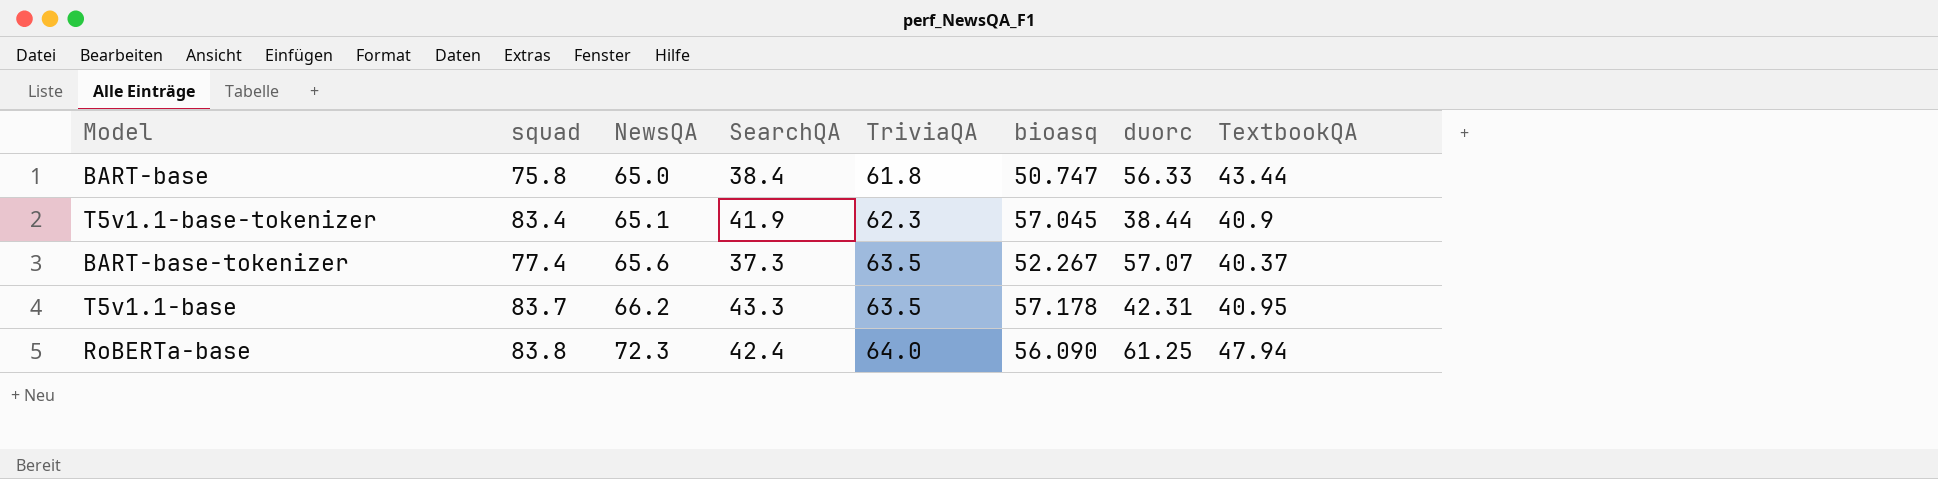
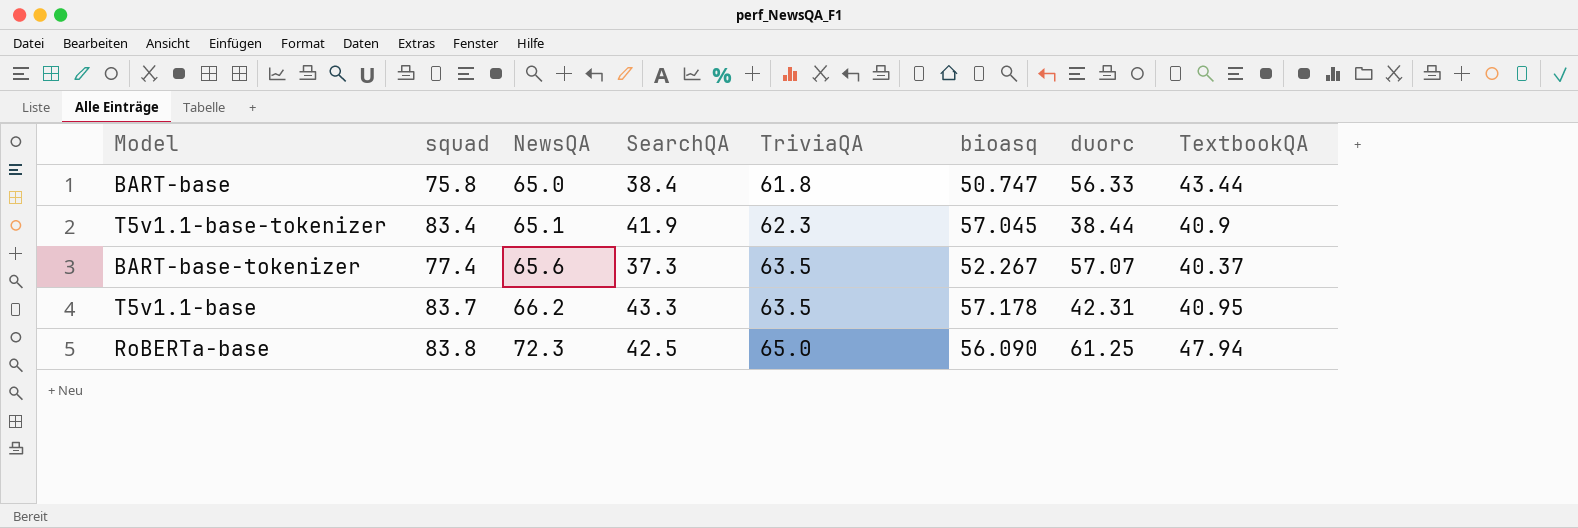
RoBERTa-base | SearchQA: 42.4 -> 42.5
RoBERTa-base | TriviaQA: 64.0 -> 65.0

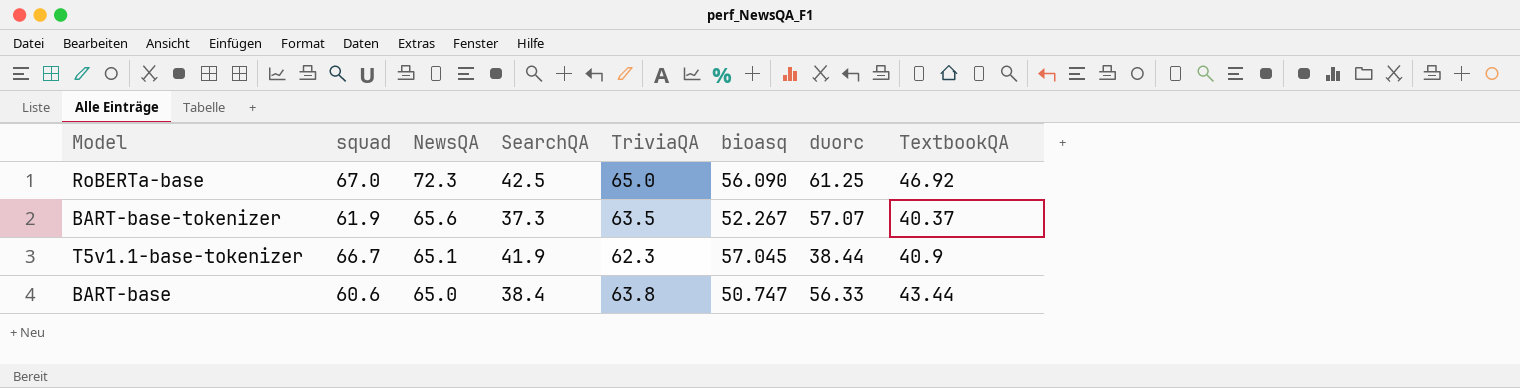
row order: NewsQA ascending -> NewsQA descending
row T5v1.1-base: 83.7 | 66.2 | 43.3 | 63.5 | 57.178 | 42.31 | 40.95 -> none
RoBERTa-base | squad: 83.8 -> 67.0
RoBERTa-base | TextbookQA: 47.94 -> 46.92
BART-base-tokenizer | squad: 77.4 -> 61.9
T5v1.1-base-tokenizer | squad: 83.4 -> 66.7
BART-base | squad: 75.8 -> 60.6
BART-base | TriviaQA: 61.8 -> 63.8

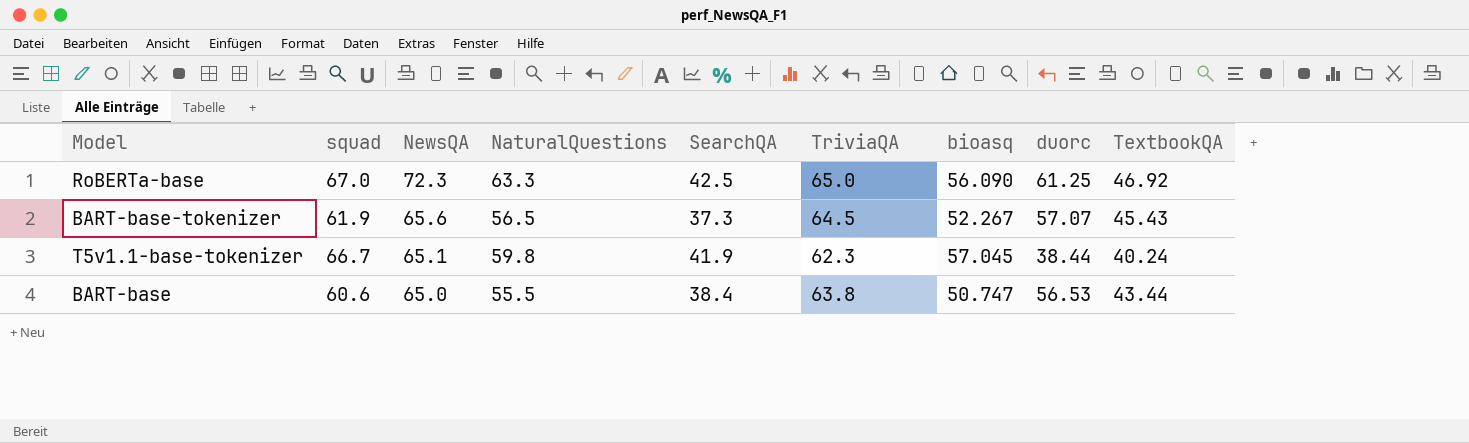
column NaturalQuestions | position: none -> 4
BART-base-tokenizer | TriviaQA: 63.5 -> 64.5
BART-base-tokenizer | TextbookQA: 40.37 -> 45.43
T5v1.1-base-tokenizer | TextbookQA: 40.9 -> 40.24
BART-base | duorc: 56.33 -> 56.53

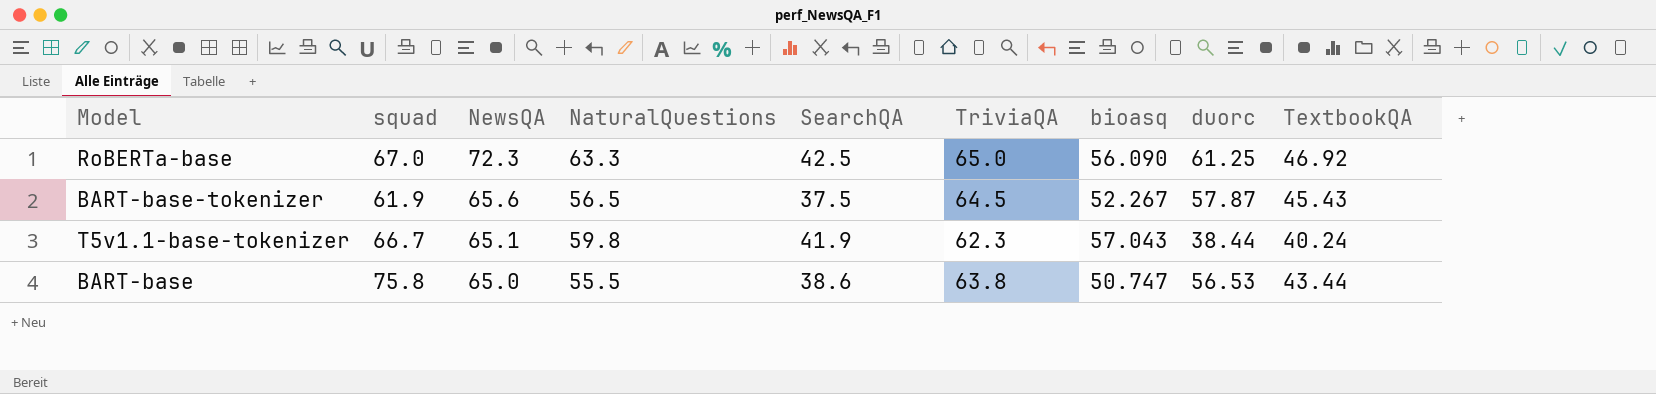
BART-base-tokenizer | SearchQA: 37.3 -> 37.5
BART-base-tokenizer | duorc: 57.07 -> 57.87
T5v1.1-base-tokenizer | bioasq: 57.045 -> 57.043
BART-base | squad: 60.6 -> 75.8
BART-base | SearchQA: 38.4 -> 38.6

